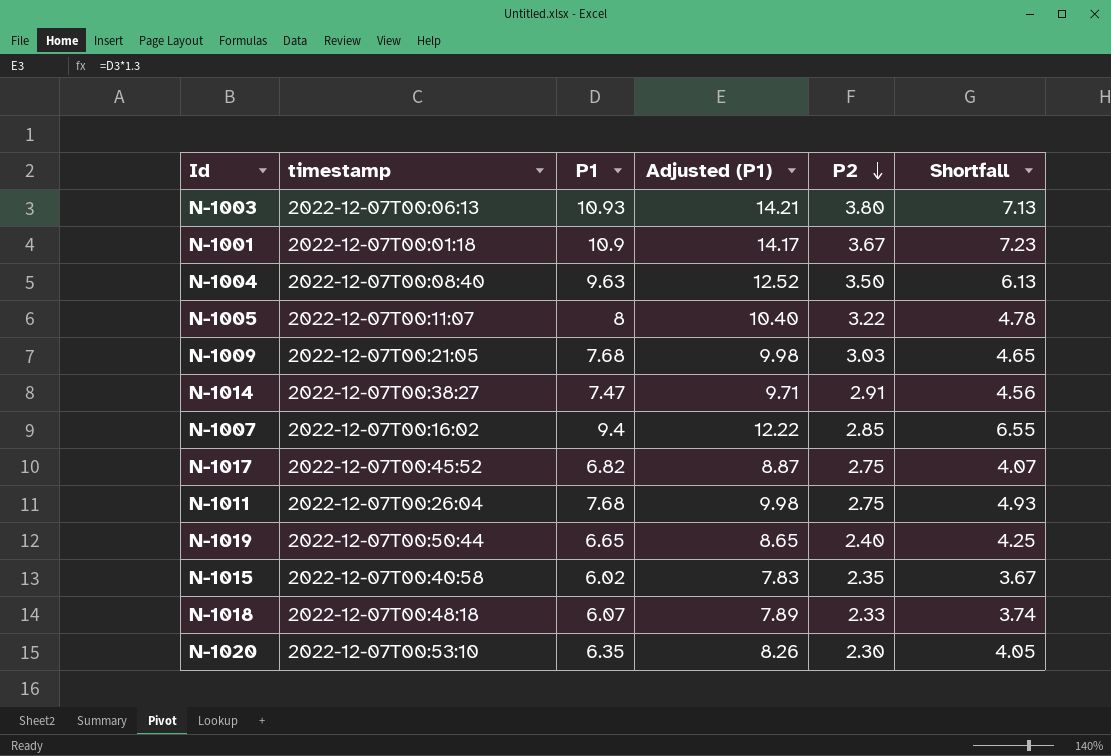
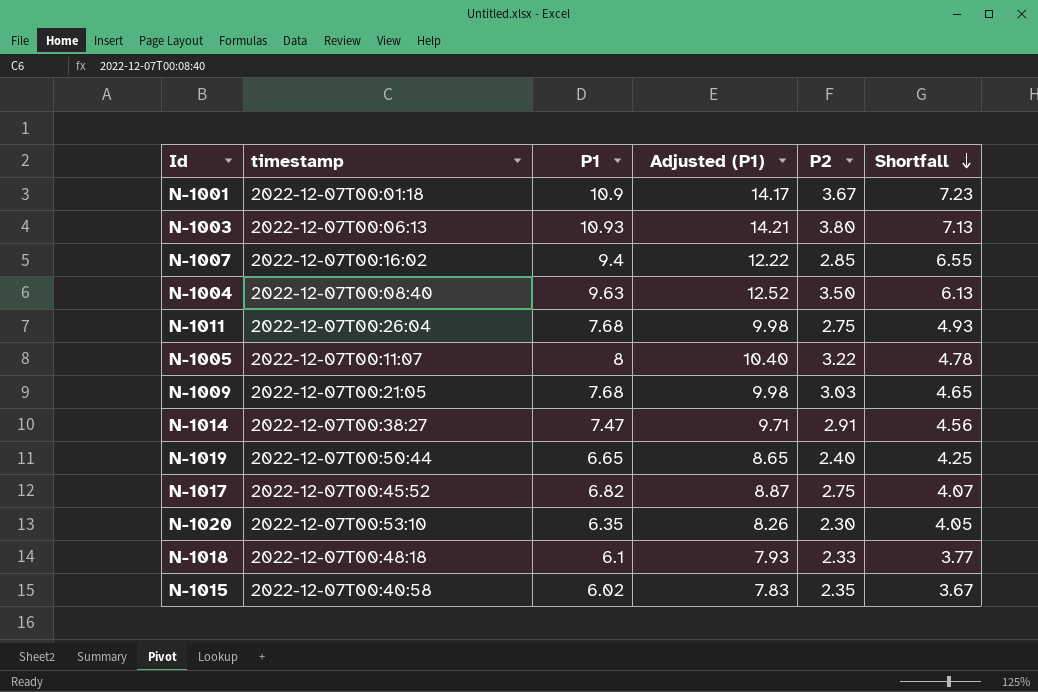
row order: P2 descending -> Shortfall descending
N-1018 | P1: 6.07 -> 6.1
N-1018 | Adjusted (P1): 7.89 -> 7.93
N-1018 | Shortfall: 3.74 -> 3.77

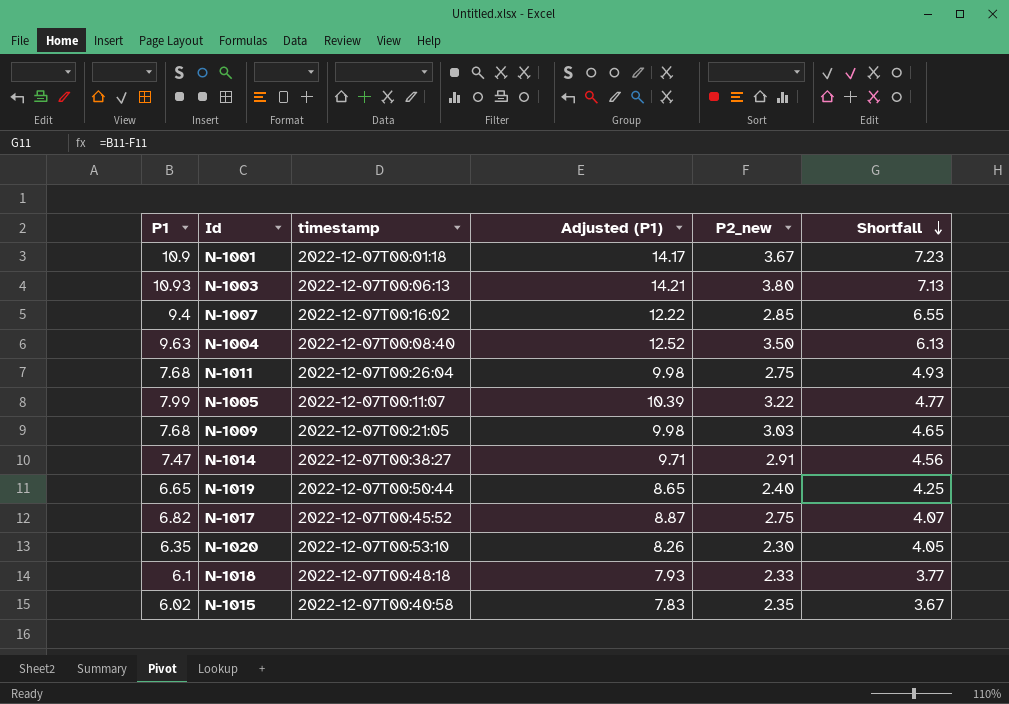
column P1 | position: 3 -> 1
column name: P2 -> P2_new
N-1005 | P1: 8 -> 7.99
N-1005 | Adjusted (P1): 10.40 -> 10.39
N-1005 | Shortfall: 4.78 -> 4.77

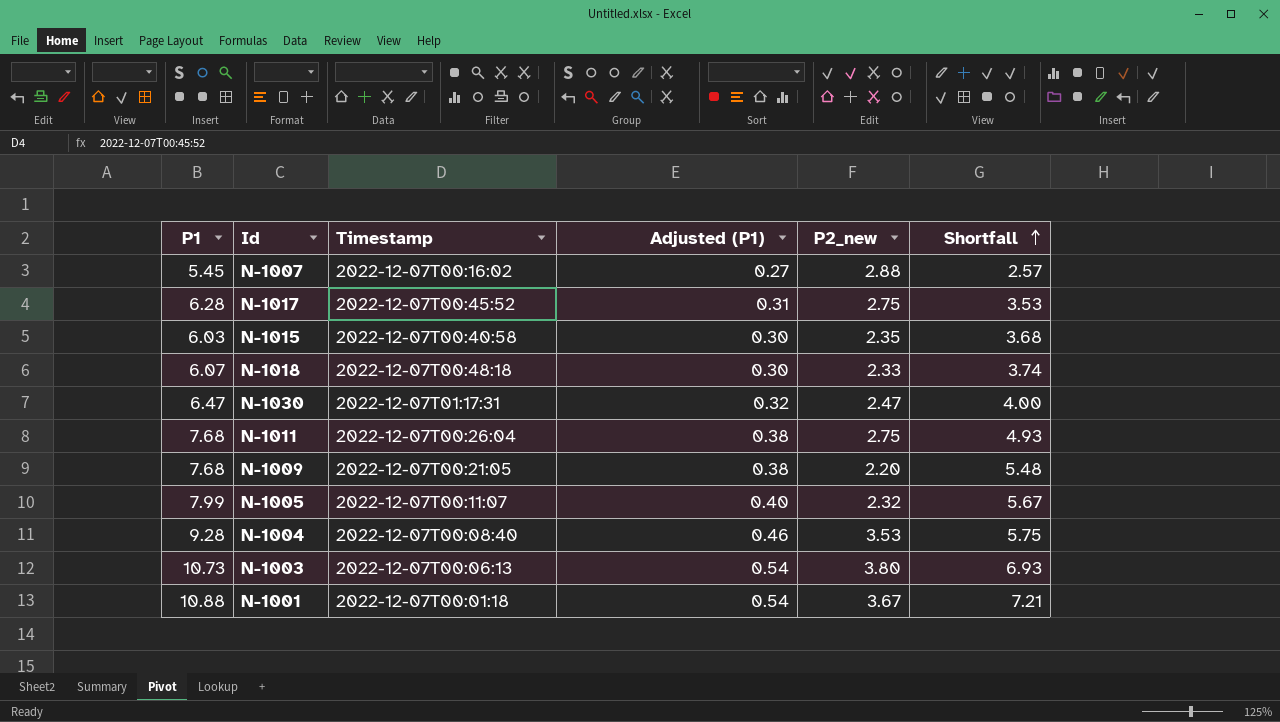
row order: Shortfall descending -> Shortfall ascending
column name: timestamp -> Timestamp
column Adjusted (P1) | formula: [P1] * 1.3 -> [P1] * 0.05
row N-1014: 7.47 | 2022-12-07T00:38:27 | 9.71 | 2.91 | 4.56 -> none
row N-1019: 6.65 | 2022-12-07T00:50:44 | 8.65 | 2.40 | 4.25 -> none
row N-1020: 6.35 | 2022-12-07T00:53:10 | 8.26 | 2.30 | 4.05 -> none
N-1007 | P1: 9.4 -> 5.45
N-1007 | P2_new: 2.85 -> 2.88
N-1007 | Shortfall: 6.55 -> 2.57
N-1017 | P1: 6.82 -> 6.28
N-1017 | Shortfall: 4.07 -> 3.53
N-1015 | P1: 6.02 -> 6.03
N-1015 | Shortfall: 3.67 -> 3.68
N-1018 | P1: 6.1 -> 6.07
N-1018 | Shortfall: 3.77 -> 3.74
row N-1030: none -> 6.47 | 2022-12-07T01:17:31 | 0.32 | 2.47 | 4.00
N-1009 | P2_new: 3.03 -> 2.20
N-1009 | Shortfall: 4.65 -> 5.48
N-1005 | P2_new: 3.22 -> 2.32
N-1005 | Shortfall: 4.77 -> 5.67
N-1004 | P1: 9.63 -> 9.28
N-1004 | P2_new: 3.50 -> 3.53
N-1004 | Shortfall: 6.13 -> 5.75
N-1003 | P1: 10.93 -> 10.73
N-1003 | Shortfall: 7.13 -> 6.93
N-1001 | P1: 10.9 -> 10.88
N-1001 | Shortfall: 7.23 -> 7.21

